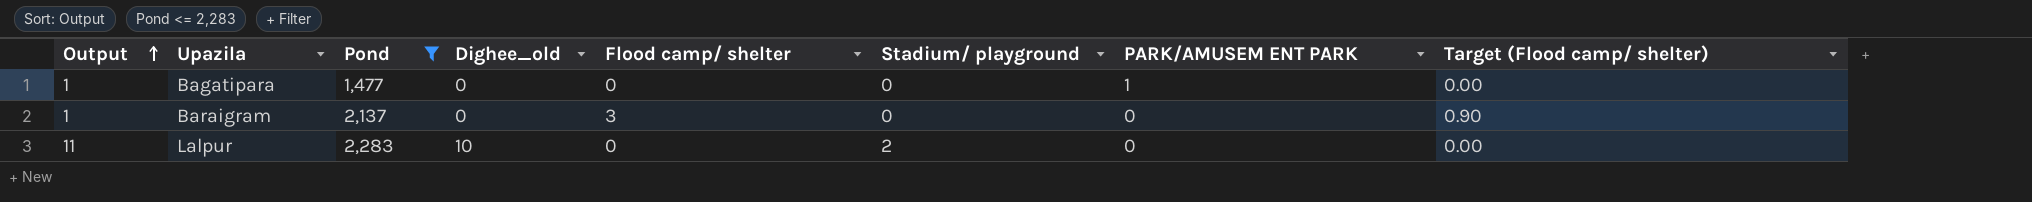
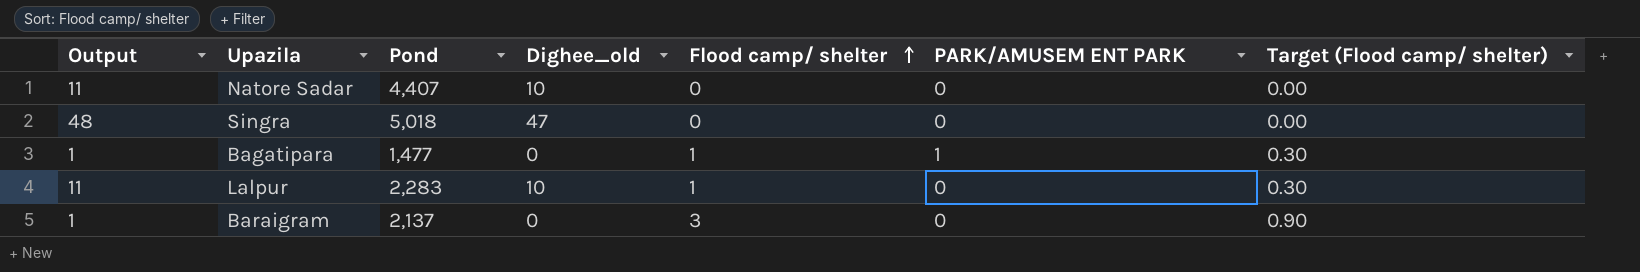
filter: Pond <= 2,283 -> none
row order: Output ascending -> Flood camp/ shelter ascending
column Stadium/ playground | position: 6 -> none
Bagatipara | Flood camp/ shelter: 0 -> 1
Bagatipara | Target (Flood camp/ shelter): 0.00 -> 0.30
Lalpur | Flood camp/ shelter: 0 -> 1
Lalpur | Target (Flood camp/ shelter): 0.00 -> 0.30

